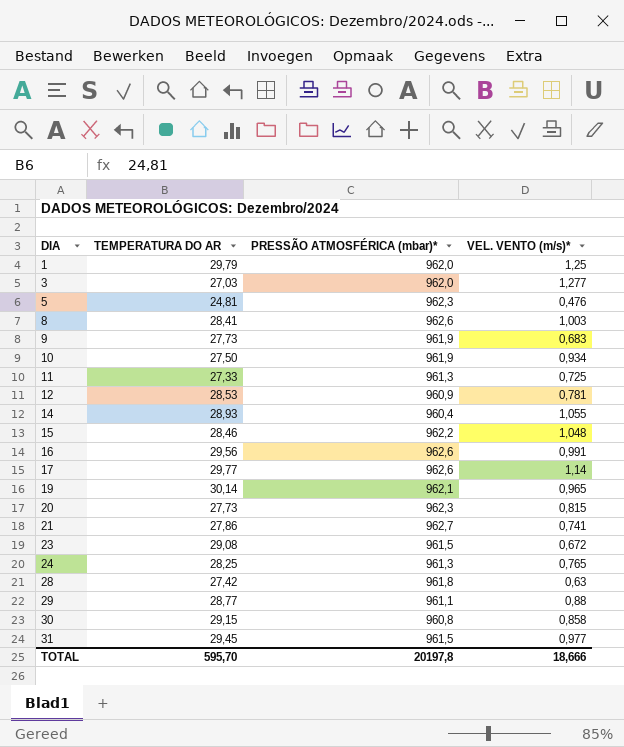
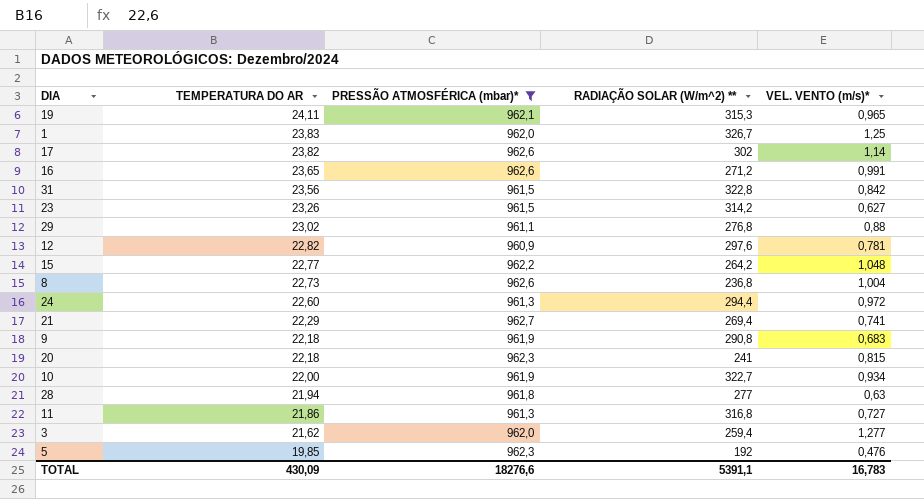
filter: none -> PRESSÃO ATMOSFÉRICA (mbar)* >= 960,9
row order: DIA ascending -> TEMPERATURA DO AR descending
column RADIAÇÃO SOLAR (W/m^2) ** | position: none -> 4
19 | TEMPERATURA DO AR: 30,14 -> 24,11
1 | TEMPERATURA DO AR: 29,79 -> 23,83
17 | TEMPERATURA DO AR: 29,77 -> 23,82
16 | TEMPERATURA DO AR: 29,56 -> 23,65
31 | TEMPERATURA DO AR: 29,45 -> 23,56
31 | VEL. VENTO (m/s)*: 0,977 -> 0,842
23 | TEMPERATURA DO AR: 29,08 -> 23,26
23 | VEL. VENTO (m/s)*: 0,672 -> 0,627
29 | TEMPERATURA DO AR: 28,77 -> 23,02
12 | TEMPERATURA DO AR: 28,53 -> 22,82
15 | TEMPERATURA DO AR: 28,46 -> 22,77
8 | TEMPERATURA DO AR: 28,41 -> 22,73
8 | VEL. VENTO (m/s)*: 1,003 -> 1,004
24 | TEMPERATURA DO AR: 28,25 -> 22,60
24 | VEL. VENTO (m/s)*: 0,765 -> 0,972
21 | TEMPERATURA DO AR: 27,86 -> 22,29
9 | TEMPERATURA DO AR: 27,73 -> 22,18
20 | TEMPERATURA DO AR: 27,73 -> 22,18
10 | TEMPERATURA DO AR: 27,50 -> 22,00
28 | TEMPERATURA DO AR: 27,42 -> 21,94
11 | TEMPERATURA DO AR: 27,33 -> 21,86
11 | VEL. VENTO (m/s)*: 0,725 -> 0,727
3 | TEMPERATURA DO AR: 27,03 -> 21,62
5 | TEMPERATURA DO AR: 24,81 -> 19,85
TOTAL | TEMPERATURA DO AR: 595,70 -> 430,09
TOTAL | PRESSÃO ATMOSFÉRICA (mbar)*: 20197,8 -> 18276,6
TOTAL | VEL. VENTO (m/s)*: 18,666 -> 16,783

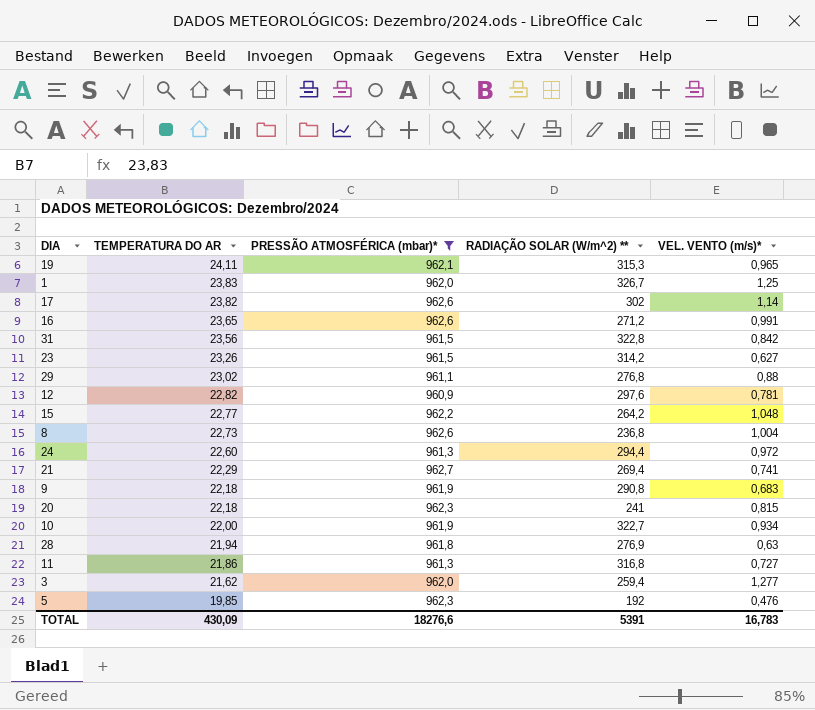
28 | RADIAÇÃO SOLAR (W/m^2) **: 277 -> 276,9
TOTAL | RADIAÇÃO SOLAR (W/m^2) **: 5391,1 -> 5391

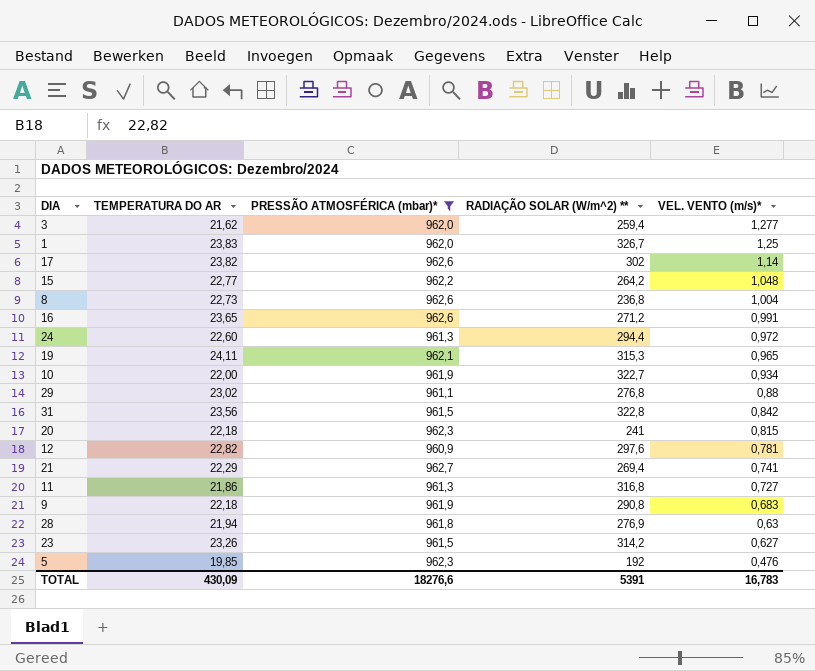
row order: TEMPERATURA DO AR descending -> VEL. VENTO (m/s)* descending

